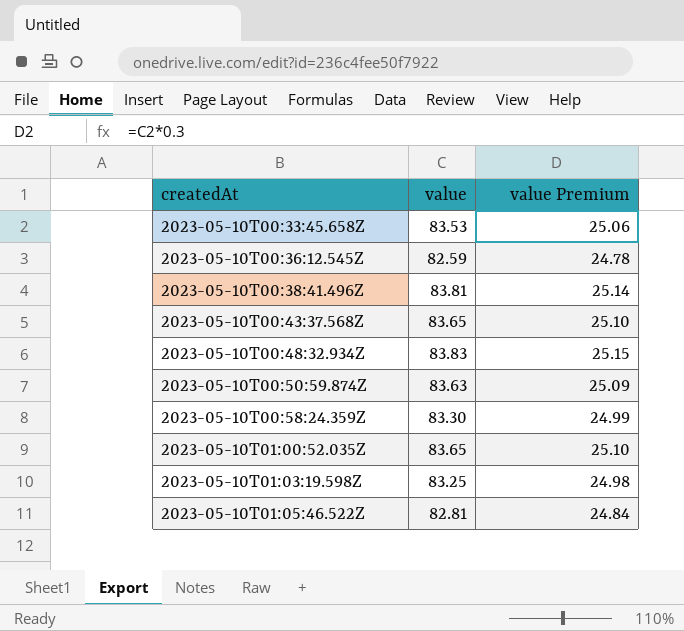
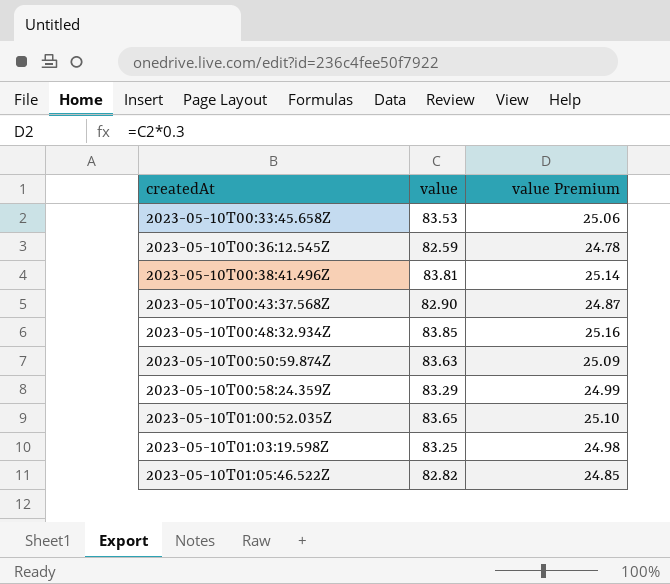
2023-05-10T00:43:37.568Z | value: 83.65 -> 82.90
2023-05-10T00:43:37.568Z | value Premium: 25.10 -> 24.87
2023-05-10T00:48:32.934Z | value: 83.83 -> 83.85
2023-05-10T00:48:32.934Z | value Premium: 25.15 -> 25.16
2023-05-10T00:58:24.359Z | value: 83.30 -> 83.29
2023-05-10T01:05:46.522Z | value: 82.81 -> 82.82
2023-05-10T01:05:46.522Z | value Premium: 24.84 -> 24.85

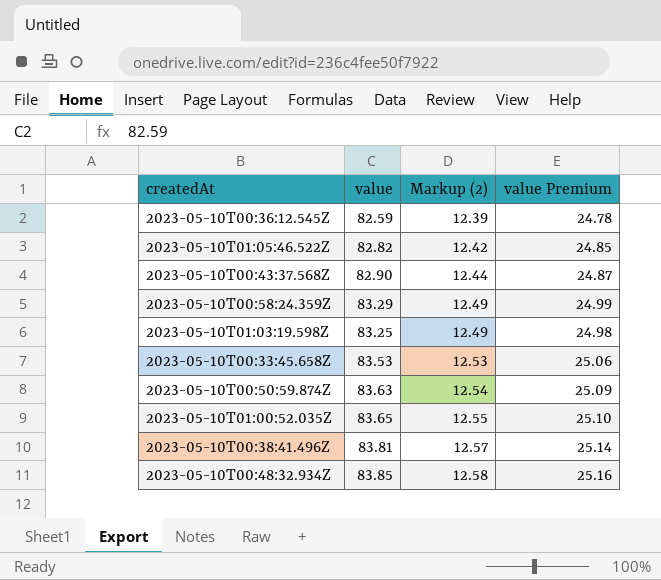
row order: createdAt ascending -> Markup (2) ascending
column Markup (2) | formula: none -> [value] * 0.15

